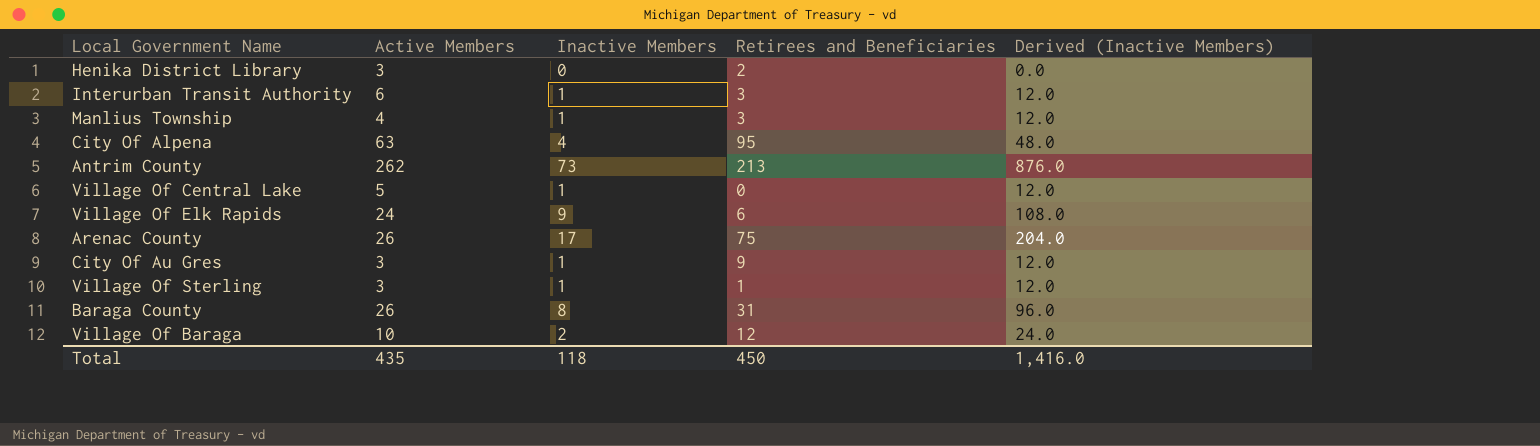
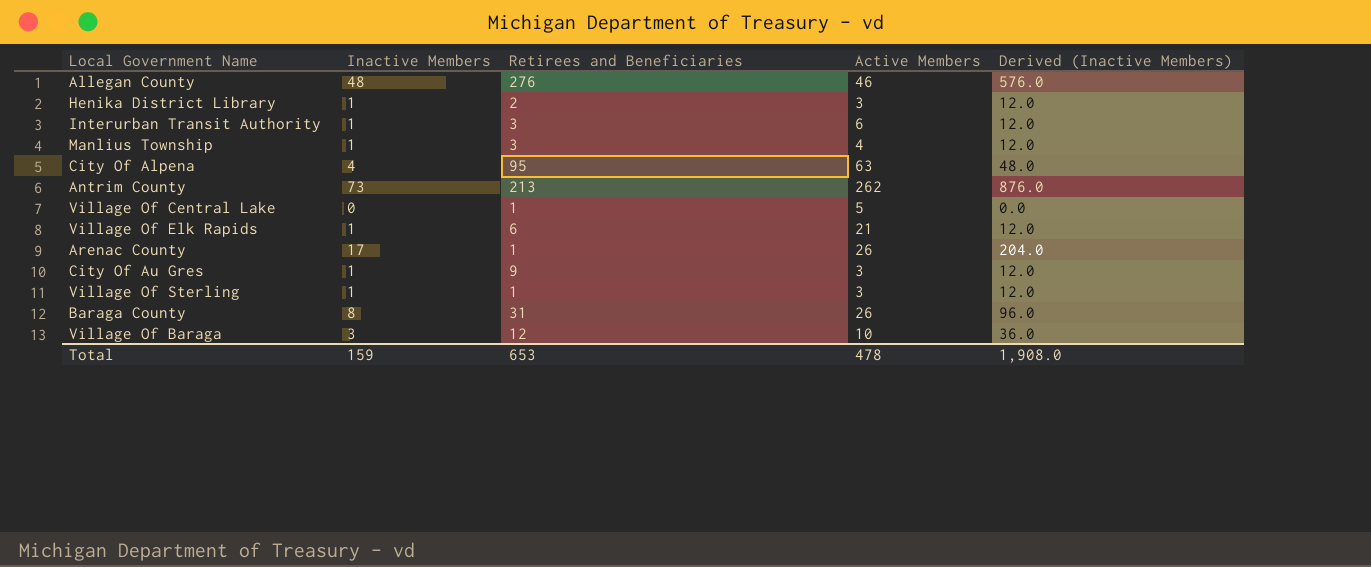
column Active Members | position: 2 -> 4
row Allegan County: none -> 48 | 276 | 46 | 576.0
Henika District Library | Inactive Members: 0 -> 1
Henika District Library | Derived (Inactive Members): 0.0 -> 12.0
Village Of Central Lake | Inactive Members: 1 -> 0
Village Of Central Lake | Retirees and Beneficiaries: 0 -> 1
Village Of Central Lake | Derived (Inactive Members): 12.0 -> 0.0
Village Of Elk Rapids | Inactive Members: 9 -> 1
Village Of Elk Rapids | Active Members: 24 -> 21
Village Of Elk Rapids | Derived (Inactive Members): 108.0 -> 12.0
Arenac County | Retirees and Beneficiaries: 75 -> 1
Village Of Baraga | Inactive Members: 2 -> 3
Village Of Baraga | Derived (Inactive Members): 24.0 -> 36.0
Total | Inactive Members: 118 -> 159
Total | Retirees and Beneficiaries: 450 -> 653
Total | Active Members: 435 -> 478
Total | Derived (Inactive Members): 1,416.0 -> 1,908.0

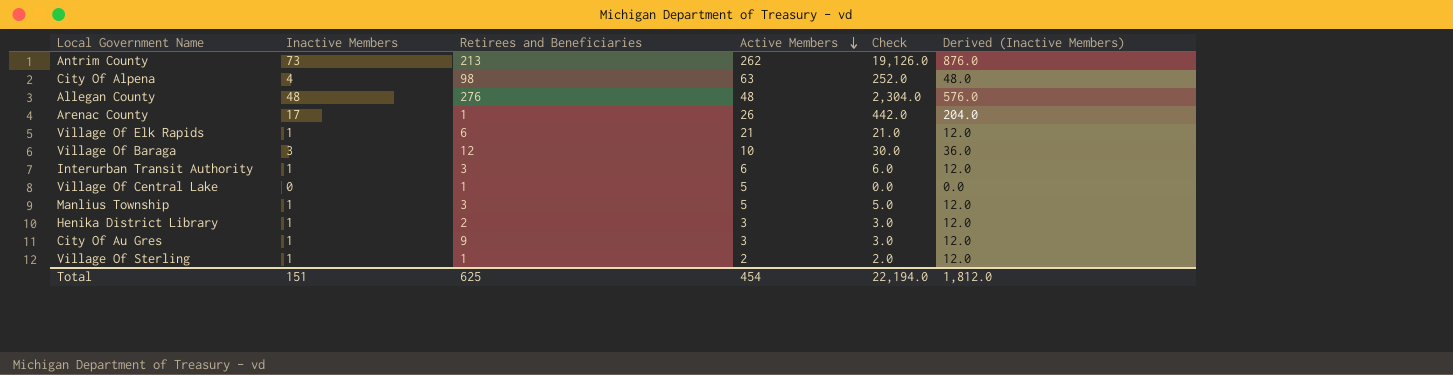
row order: none -> Active Members descending
column Check | formula: none -> [Inactive Members] * [Active Members]
row Baraga County: 8 | 31 | 26 | 96.0 -> none
City Of Alpena | Retirees and Beneficiaries: 95 -> 98
Allegan County | Active Members: 46 -> 48
Manlius Township | Active Members: 4 -> 5
Village Of Sterling | Active Members: 3 -> 2
Total | Inactive Members: 159 -> 151
Total | Retirees and Beneficiaries: 653 -> 625
Total | Active Members: 478 -> 454
Total | Derived (Inactive Members): 1,908.0 -> 1,812.0

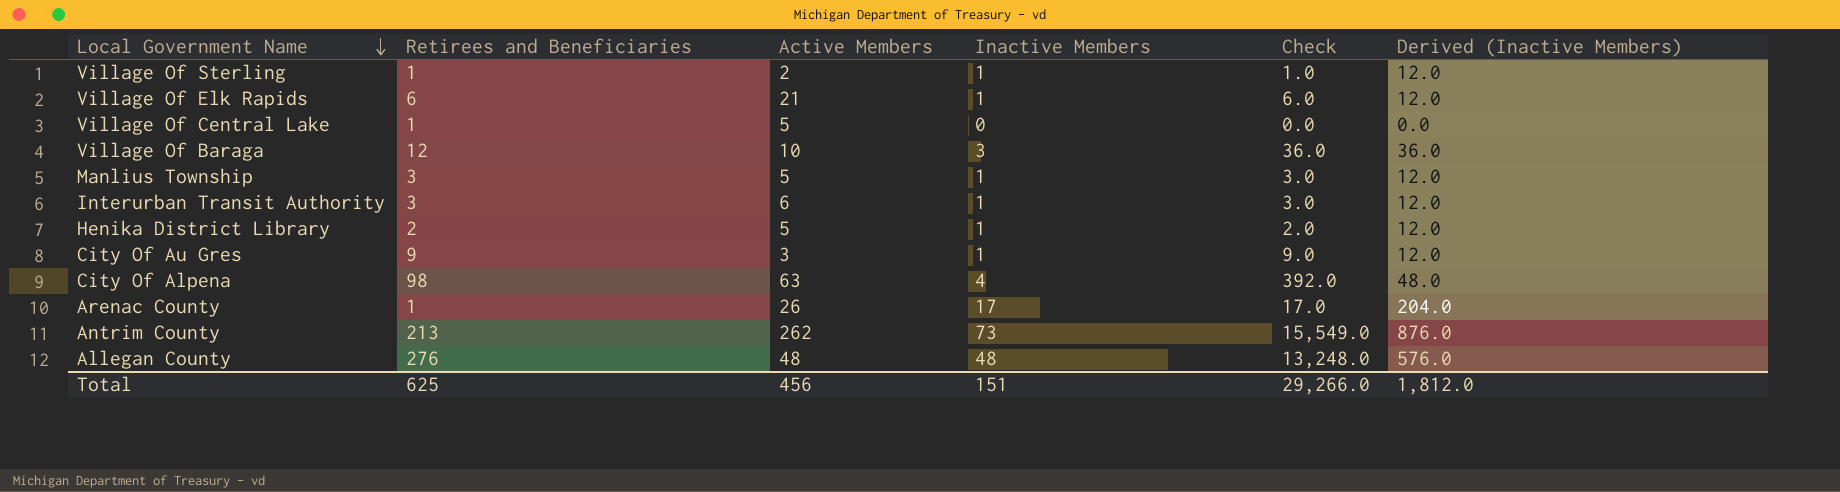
row order: Active Members descending -> Local Government Name descending
column Inactive Members | position: 2 -> 4
column Check | formula: [Inactive Members] * [Active Members] -> [Retirees and Beneficiaries] * [Inactive Members]
Henika District Library | Active Members: 3 -> 5
Total | Active Members: 454 -> 456
Total | Check: 22,194.0 -> 29,266.0

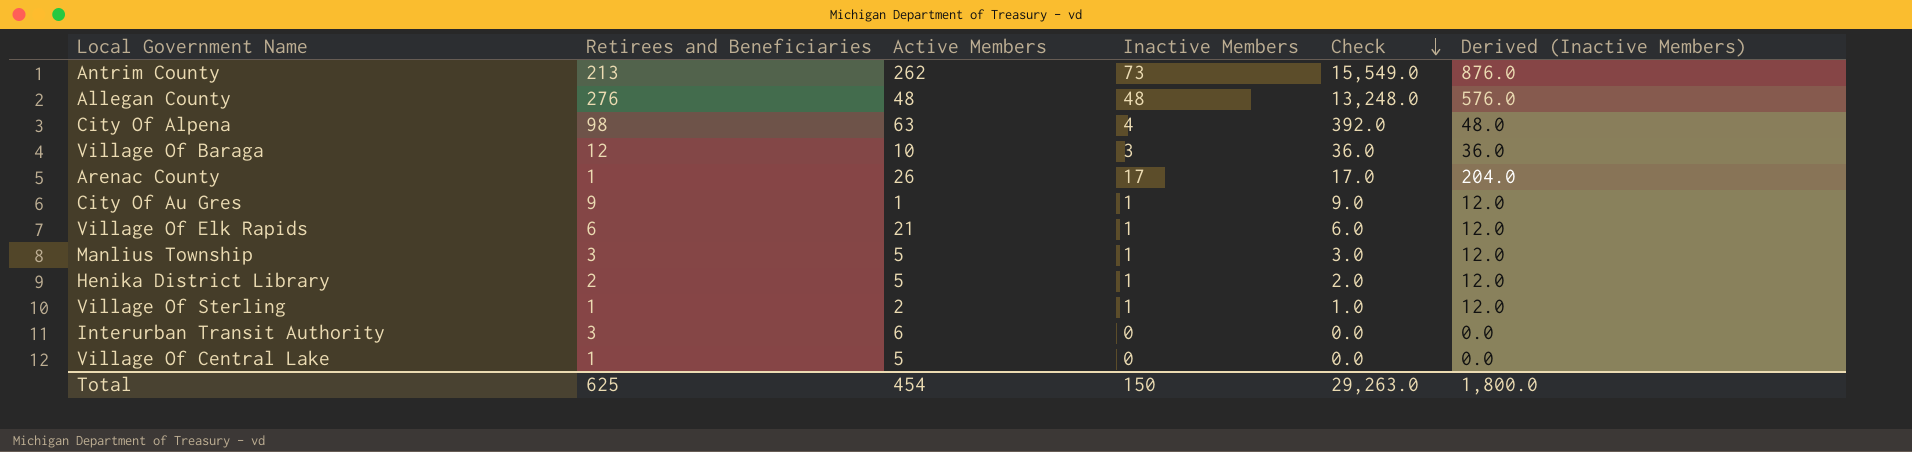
row order: Local Government Name descending -> Check descending
City Of Au Gres | Active Members: 3 -> 1
Interurban Transit Authority | Inactive Members: 1 -> 0
Interurban Transit Authority | Check: 3.0 -> 0.0
Interurban Transit Authority | Derived (Inactive Members): 12.0 -> 0.0
Total | Active Members: 456 -> 454
Total | Inactive Members: 151 -> 150
Total | Check: 29,266.0 -> 29,263.0
Total | Derived (Inactive Members): 1,812.0 -> 1,800.0

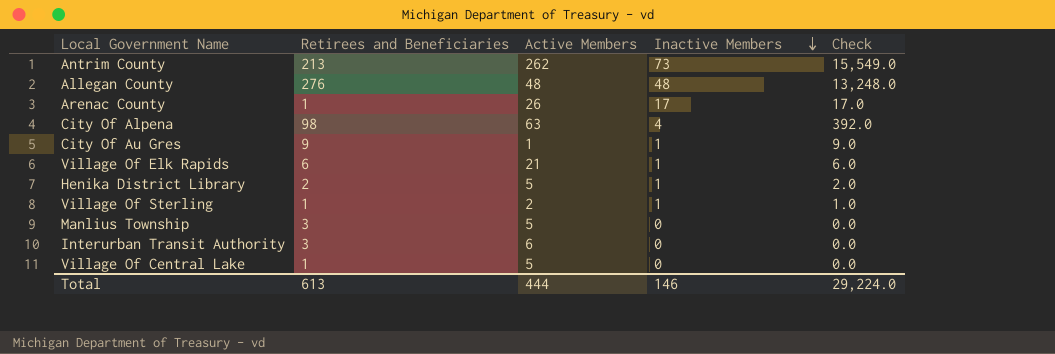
row order: Check descending -> Inactive Members descending
column Derived (Inactive Members) | formula: [Inactive Members] * 12 -> none
row Village Of Baraga: 12 | 10 | 3 | 36.0 | 36.0 -> none
Manlius Township | Inactive Members: 1 -> 0
Manlius Township | Check: 3.0 -> 0.0
Total | Retirees and Beneficiaries: 625 -> 613
Total | Active Members: 454 -> 444
Total | Inactive Members: 150 -> 146
Total | Check: 29,263.0 -> 29,224.0

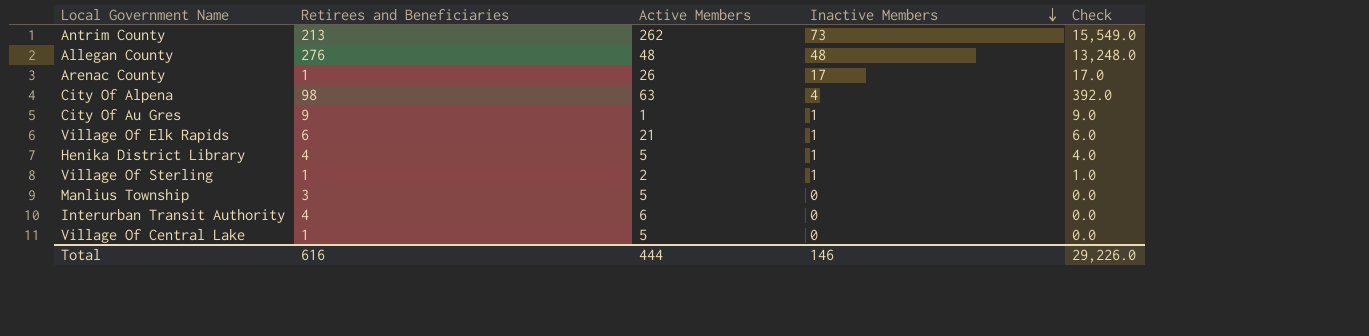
Henika District Library | Retirees and Beneficiaries: 2 -> 4
Henika District Library | Check: 2.0 -> 4.0
Interurban Transit Authority | Retirees and Beneficiaries: 3 -> 4
Total | Retirees and Beneficiaries: 613 -> 616
Total | Check: 29,224.0 -> 29,226.0

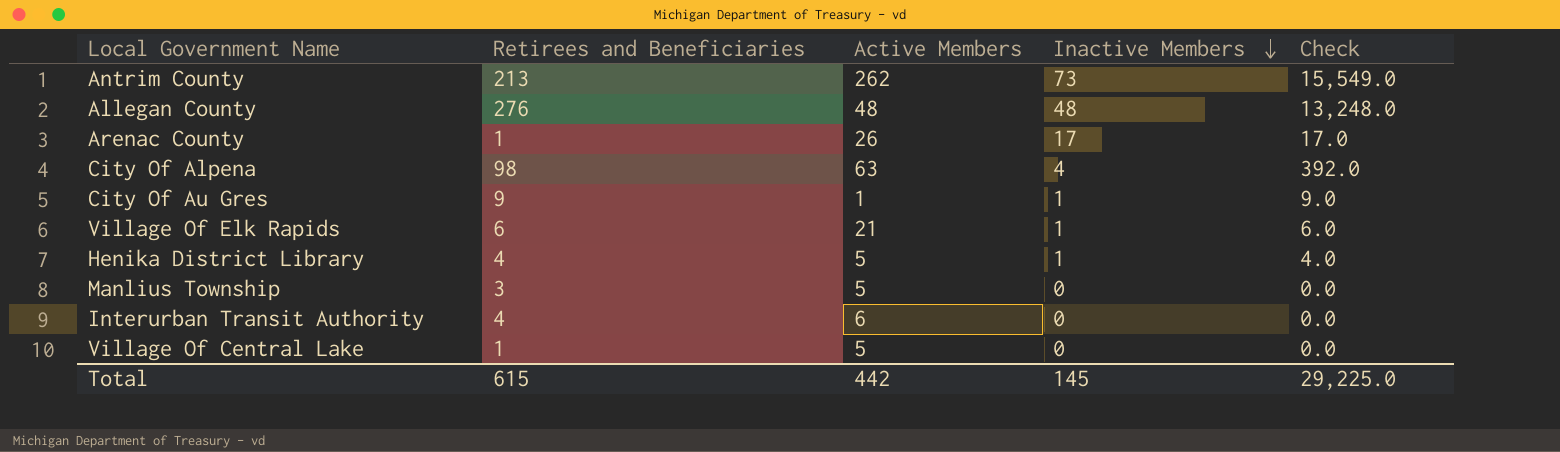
row Village Of Sterling: 1 | 2 | 1 | 1.0 -> none
Total | Retirees and Beneficiaries: 616 -> 615
Total | Active Members: 444 -> 442
Total | Inactive Members: 146 -> 145
Total | Check: 29,226.0 -> 29,225.0

